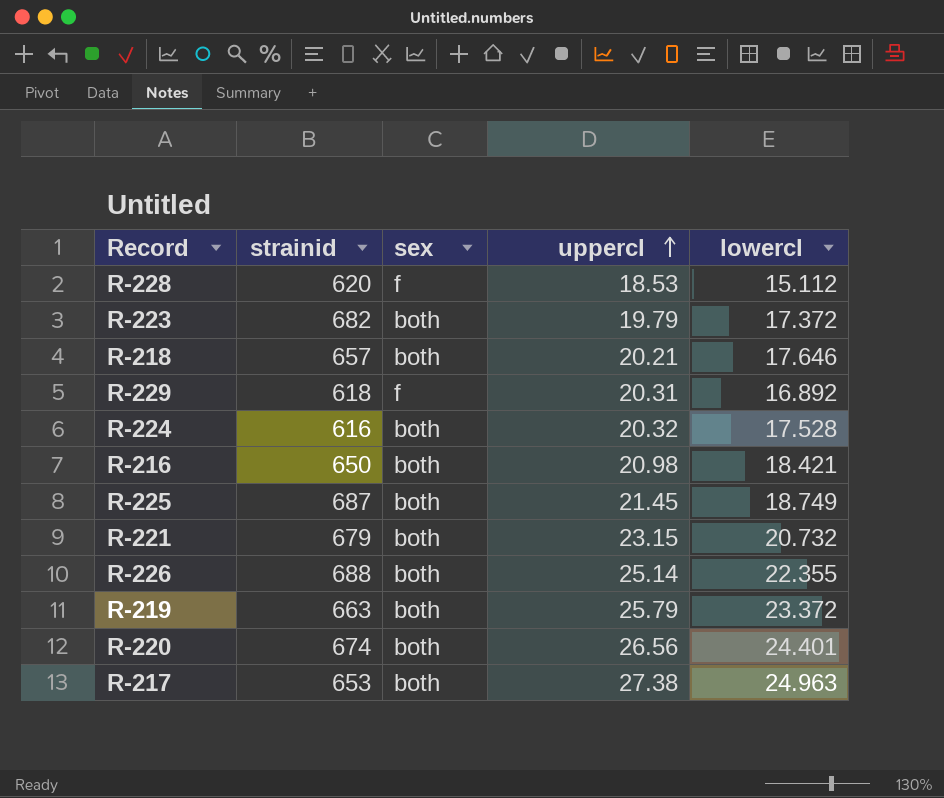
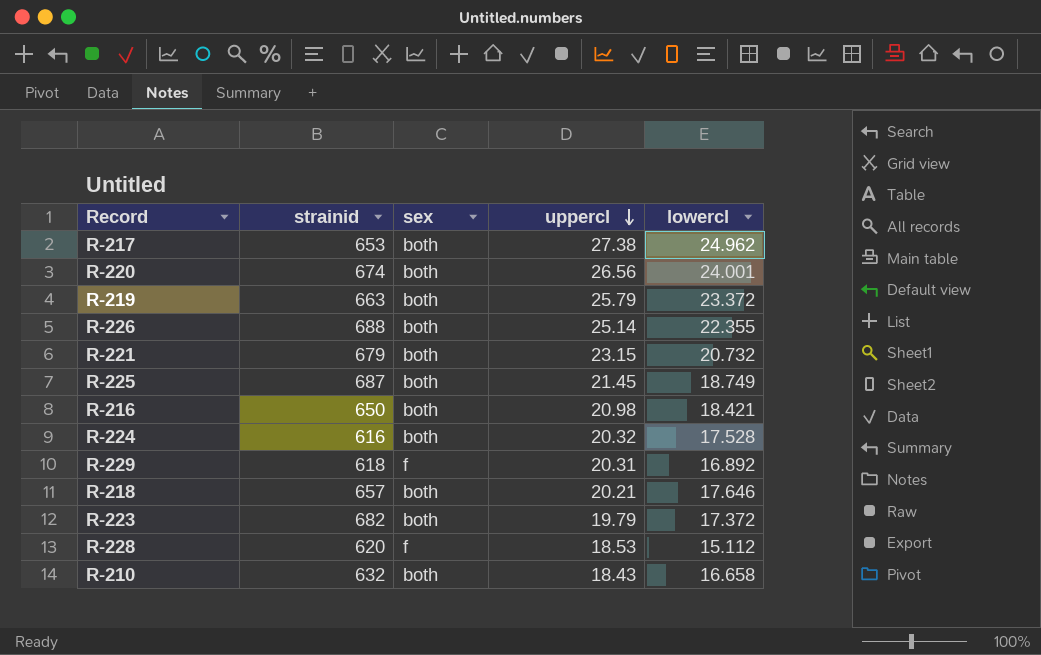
row order: uppercl ascending -> uppercl descending
R-217 | lowercl: 24.963 -> 24.962
R-220 | lowercl: 24.401 -> 24.001
row R-210: none -> 632 | both | 18.43 | 16.658

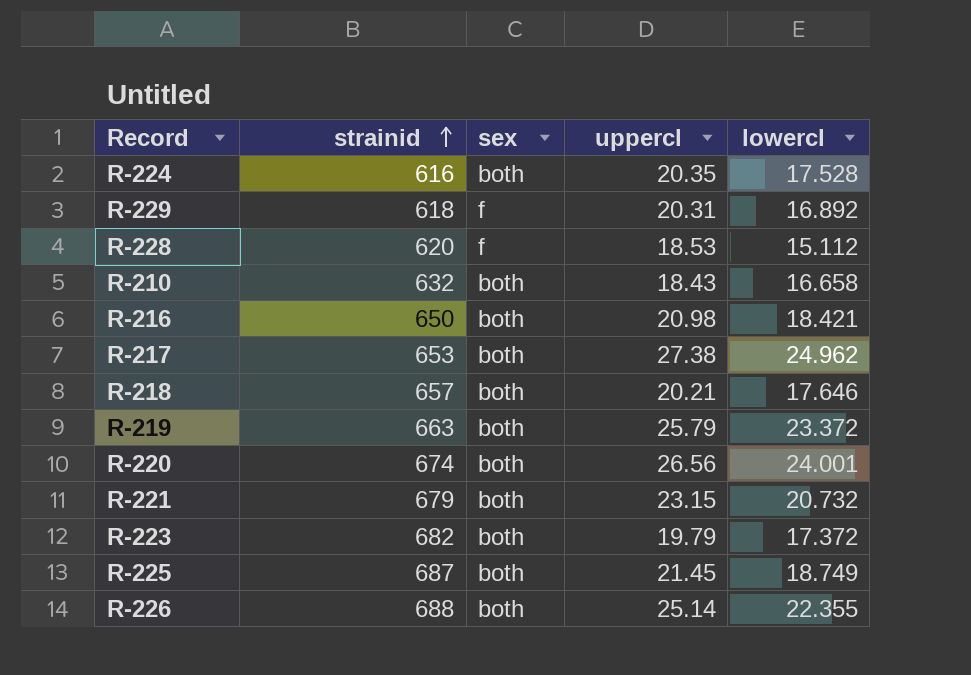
row order: uppercl descending -> strainid ascending
R-224 | uppercl: 20.32 -> 20.35

